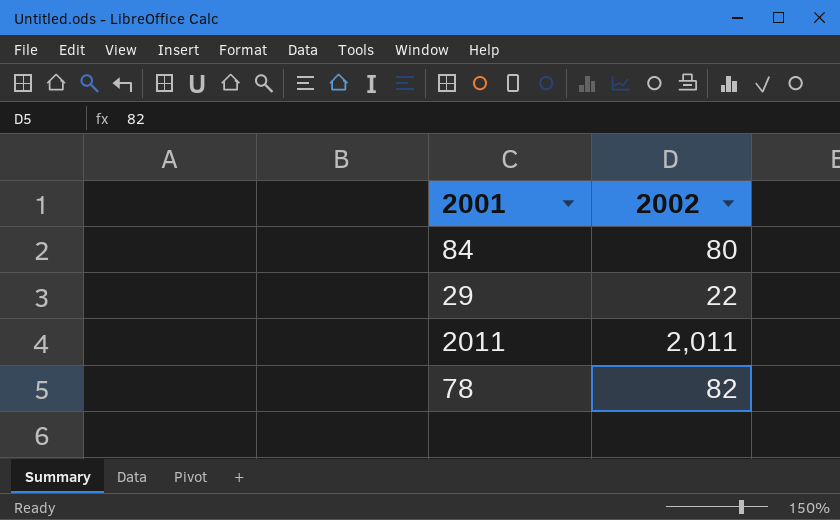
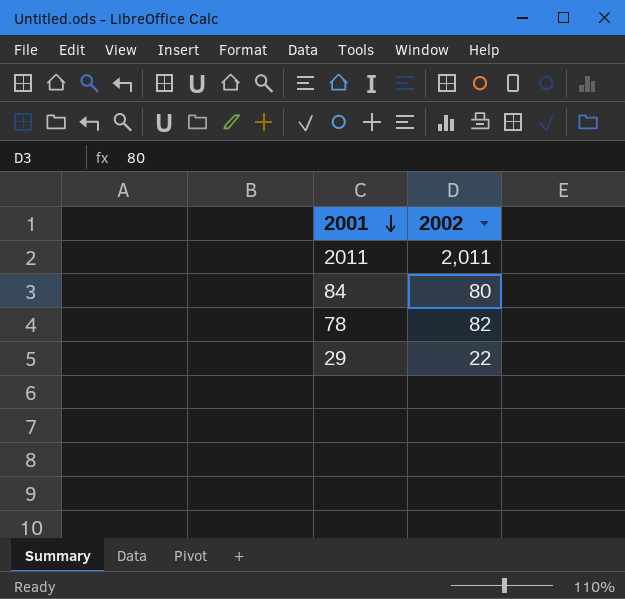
row order: none -> 2001 descending

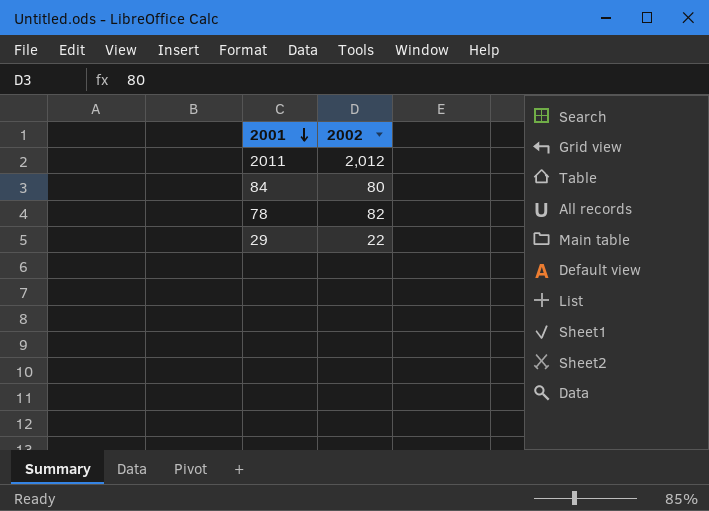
2011 | 2002: 2,011 -> 2,012

